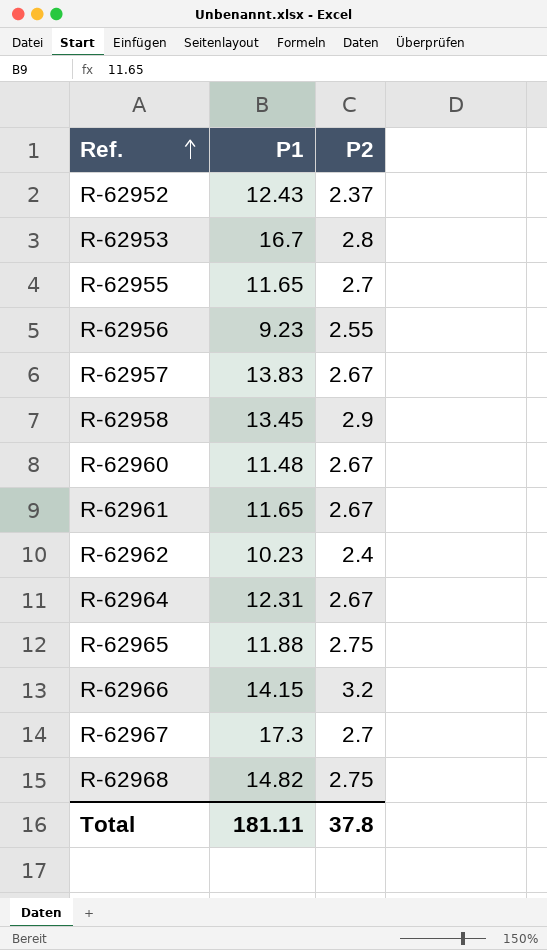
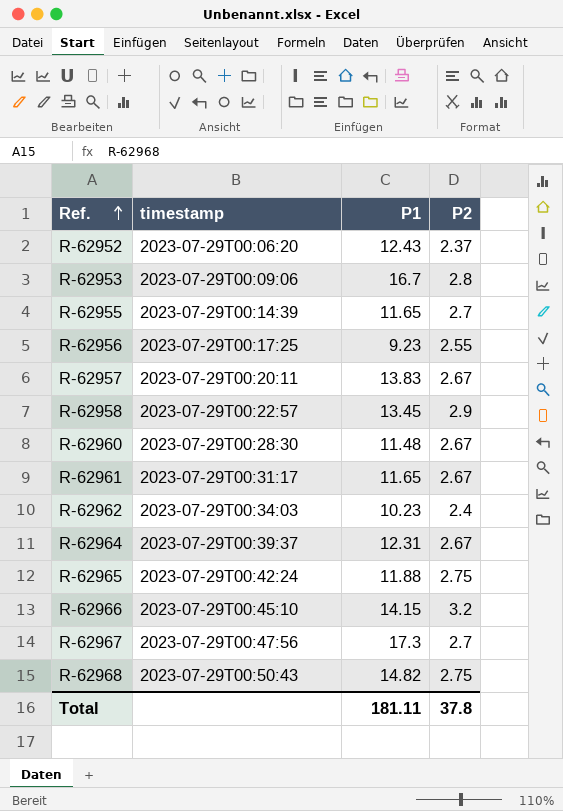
column timestamp | position: none -> 2

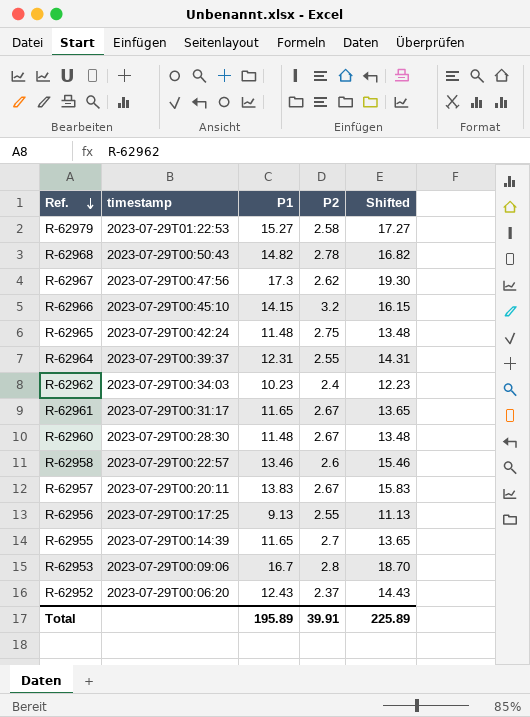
row order: Ref. ascending -> Ref. descending
column Shifted | formula: none -> [P1] + 2
row R-62979: none -> 2023-07-29T01:22:53 | 15.27 | 2.58 | 17.27
R-62968 | P2: 2.75 -> 2.78
R-62967 | P2: 2.7 -> 2.62
R-62965 | P1: 11.88 -> 11.48
R-62964 | P2: 2.67 -> 2.55
R-62958 | P1: 13.45 -> 13.46
R-62958 | P2: 2.9 -> 2.6
R-62956 | P1: 9.23 -> 9.13
Total | P1: 181.11 -> 195.89
Total | P2: 37.8 -> 39.91

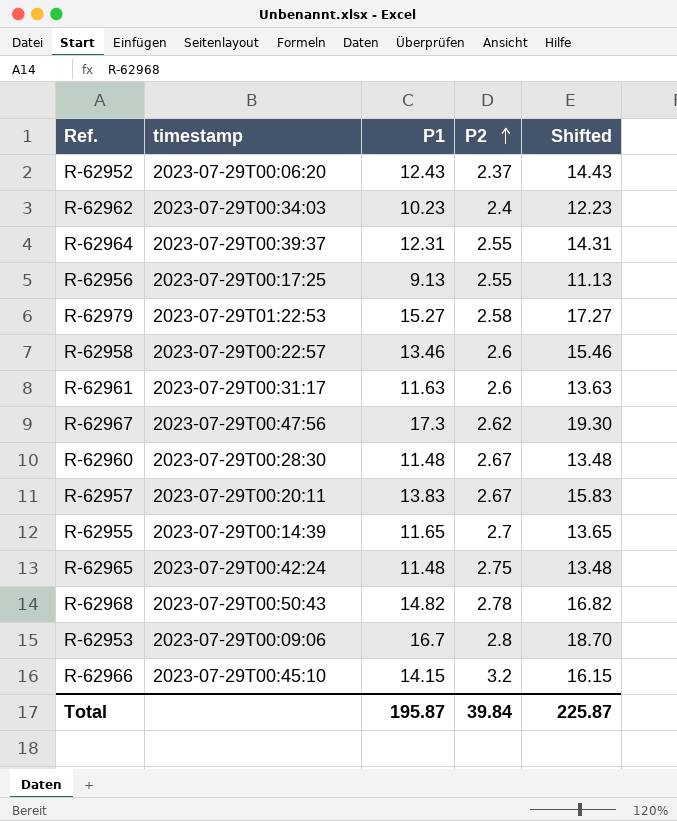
row order: Ref. descending -> P2 ascending
R-62961 | P1: 11.65 -> 11.63
R-62961 | P2: 2.67 -> 2.6
R-62961 | Shifted: 13.65 -> 13.63
Total | P1: 195.89 -> 195.87
Total | P2: 39.91 -> 39.84
Total | Shifted: 225.89 -> 225.87

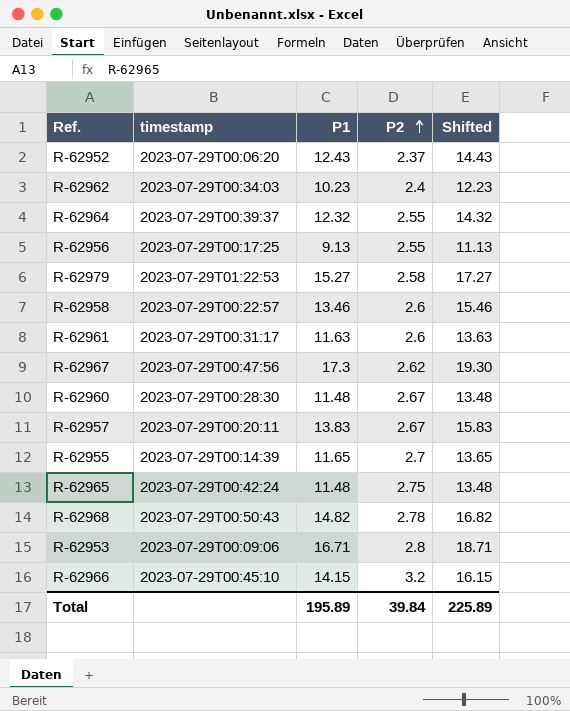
R-62964 | P1: 12.31 -> 12.32
R-62964 | Shifted: 14.31 -> 14.32
R-62953 | P1: 16.7 -> 16.71
R-62953 | Shifted: 18.70 -> 18.71
Total | P1: 195.87 -> 195.89
Total | Shifted: 225.87 -> 225.89

